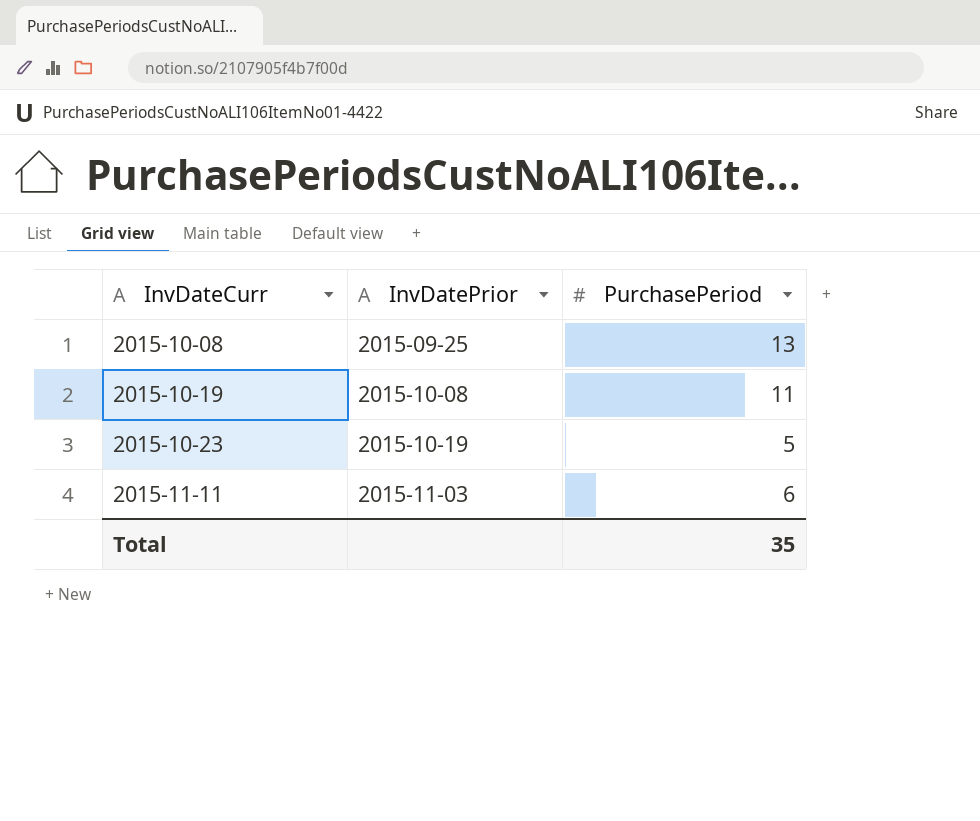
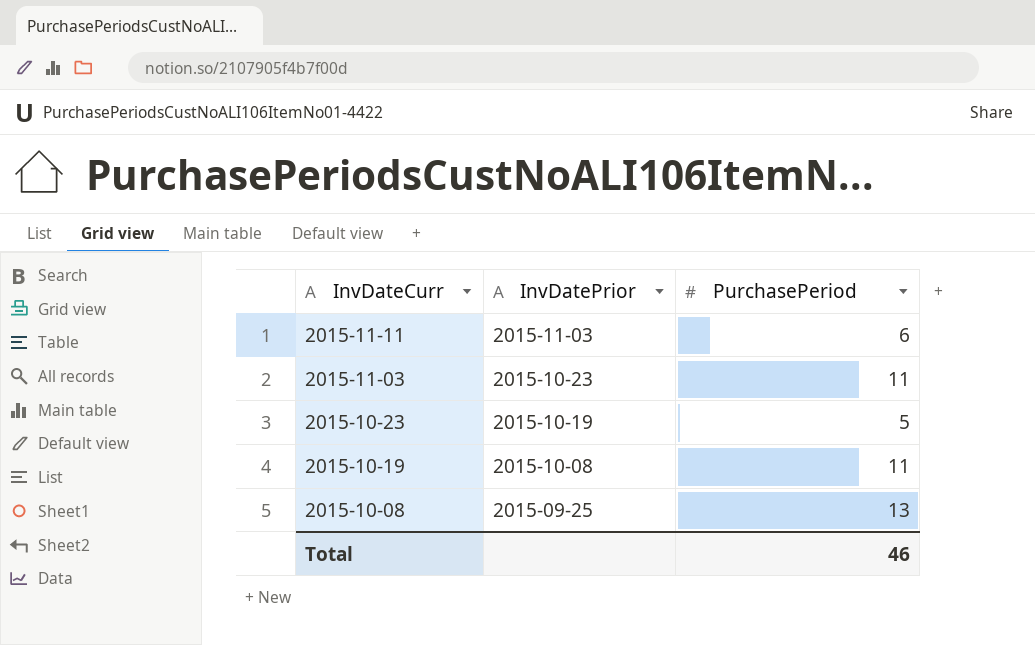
row order: InvDateCurr ascending -> InvDateCurr descending
row 2015-11-03: none -> 2015-10-23 | 11
Total | PurchasePeriod: 35 -> 46

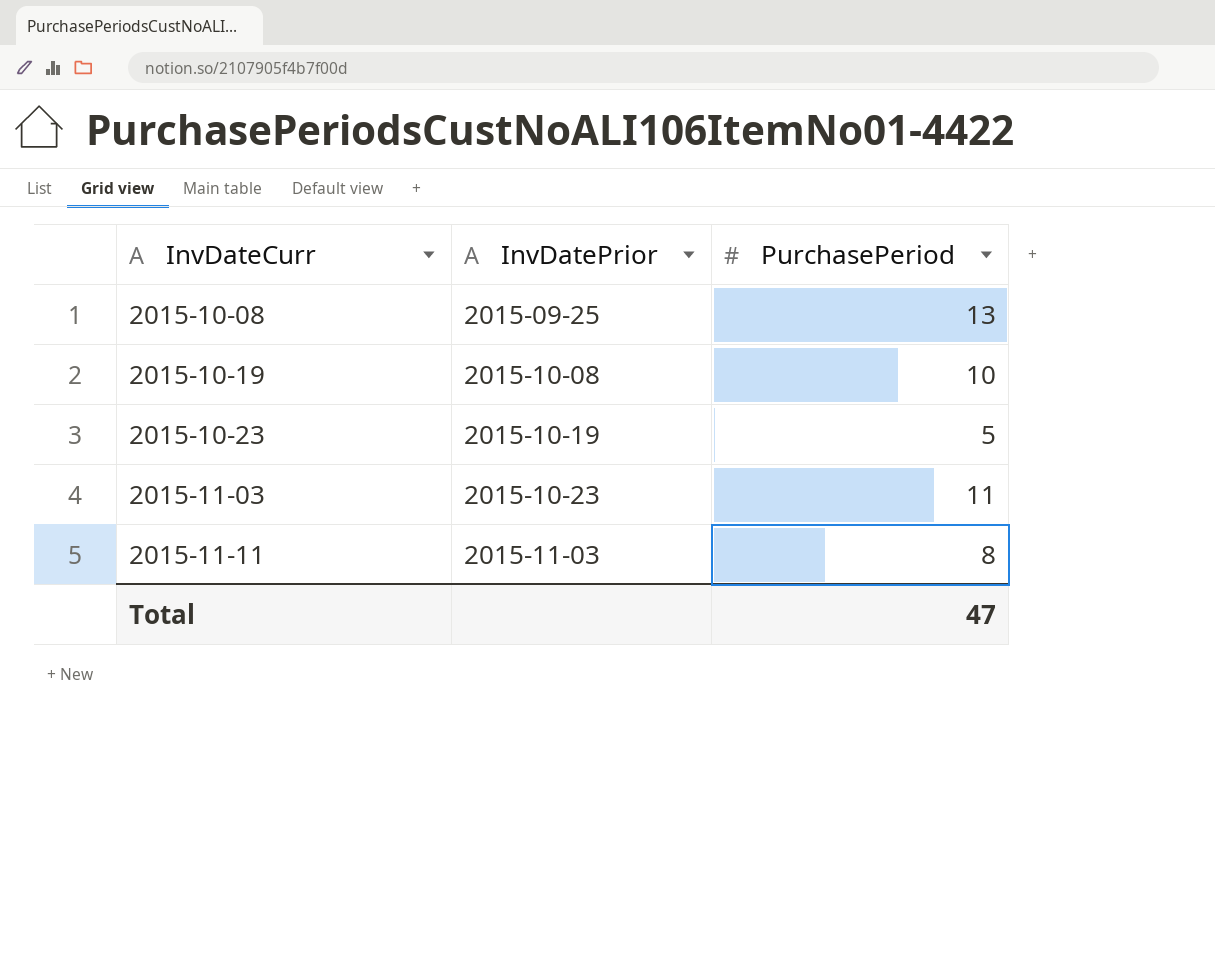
row order: InvDateCurr descending -> InvDateCurr ascending
2015-10-19 | PurchasePeriod: 11 -> 10
2015-11-11 | PurchasePeriod: 6 -> 8
Total | PurchasePeriod: 46 -> 47

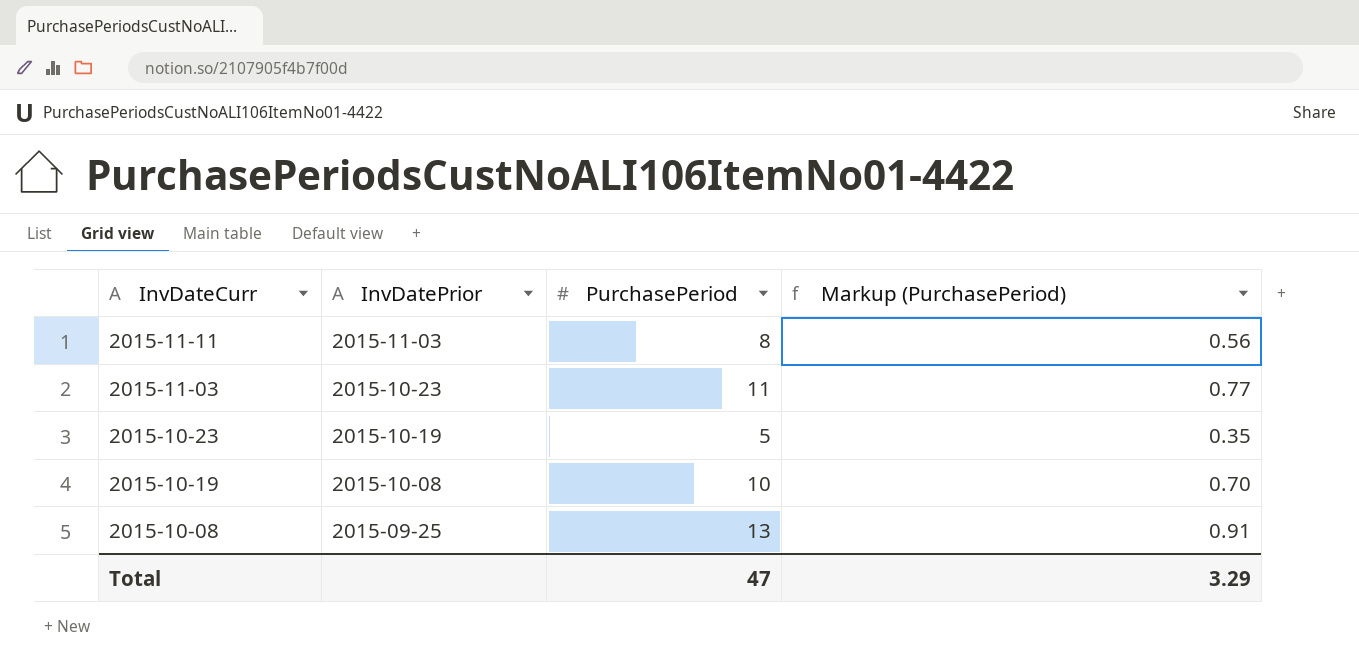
row order: InvDateCurr ascending -> InvDateCurr descending
column Markup (PurchasePeriod) | formula: none -> [PurchasePeriod] * 0.07

